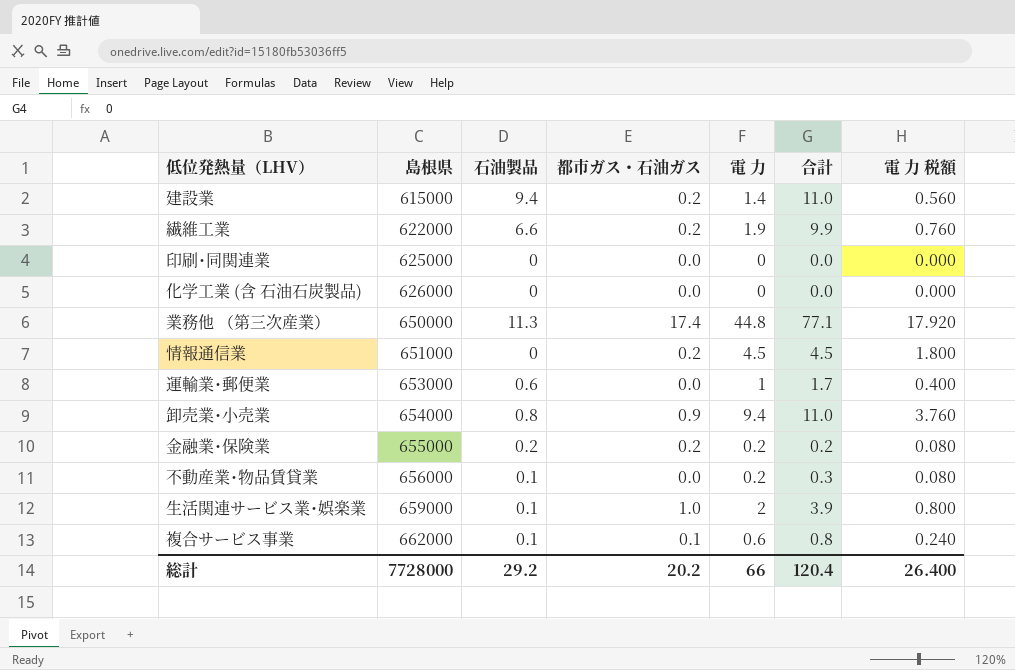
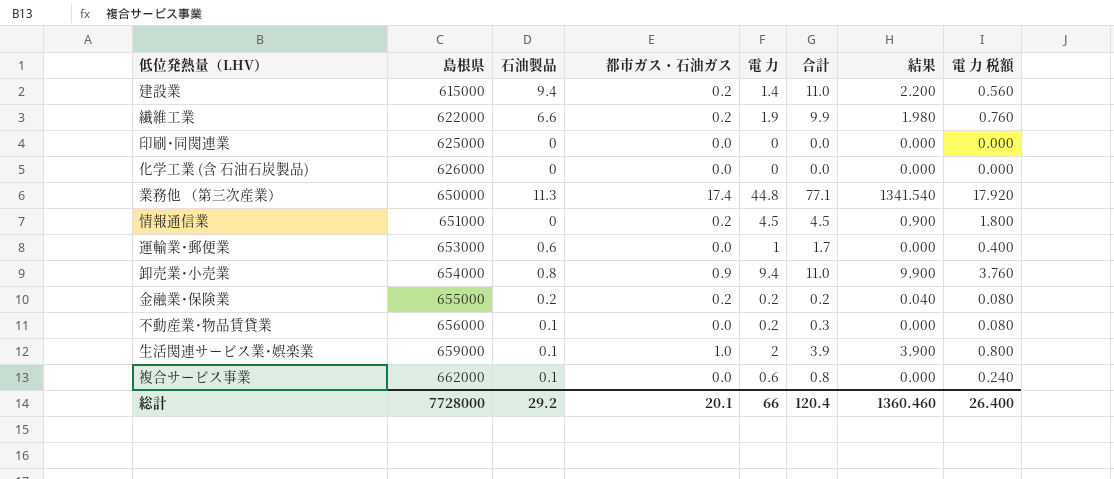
column 結果 | formula: none -> [都市ガス・石油ガス] * [合計]
複合サービス事業 | 都市ガス・石油ガス: 0.1 -> 0.0
総計 | 都市ガス・石油ガス: 20.2 -> 20.1

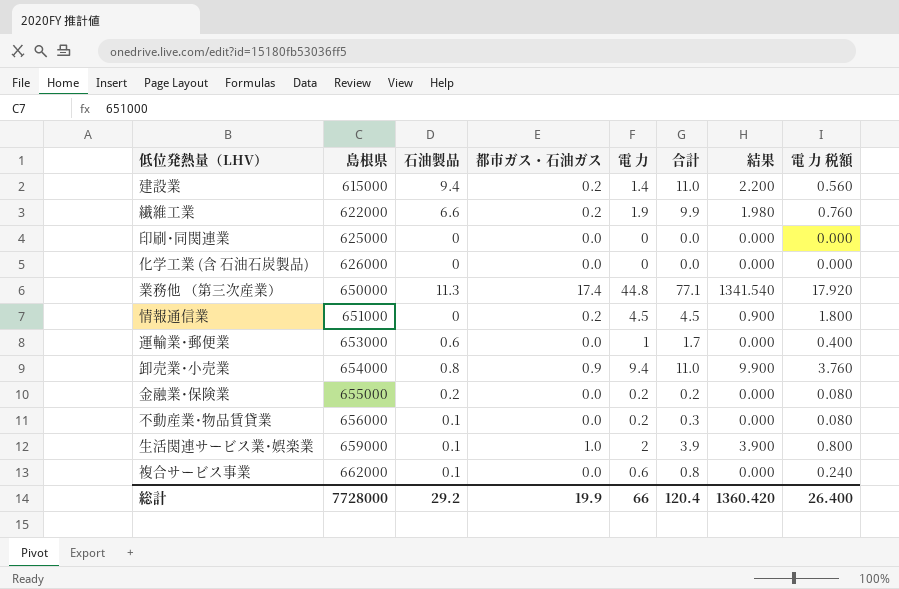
金融業･保険業 | 都市ガス・石油ガス: 0.2 -> 0.0
金融業･保険業 | 結果: 0.040 -> 0.000
総計 | 都市ガス・石油ガス: 20.1 -> 19.9
総計 | 結果: 1360.460 -> 1360.420

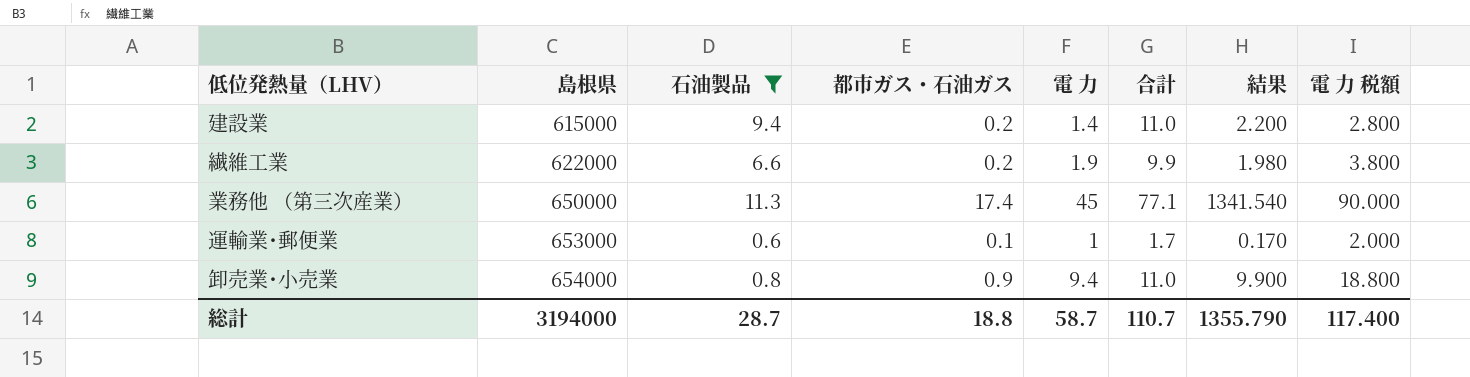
filter: none -> 石油製品 >= 0.6
column 電 力 税額 | formula: [電 力] * 0.4 -> [電 力] * 2
業務他 （第三次産業） | 電 力: 44.8 -> 45
運輸業･郵便業 | 都市ガス・石油ガス: 0.0 -> 0.1
運輸業･郵便業 | 結果: 0.000 -> 0.170
総計 | 島根県: 7728000 -> 3194000
総計 | 石油製品: 29.2 -> 28.7
総計 | 都市ガス・石油ガス: 19.9 -> 18.8
総計 | 電 力: 66 -> 58.7
総計 | 合計: 120.4 -> 110.7
総計 | 結果: 1360.420 -> 1355.790
総計 | 電 力 税額: 26.400 -> 117.400

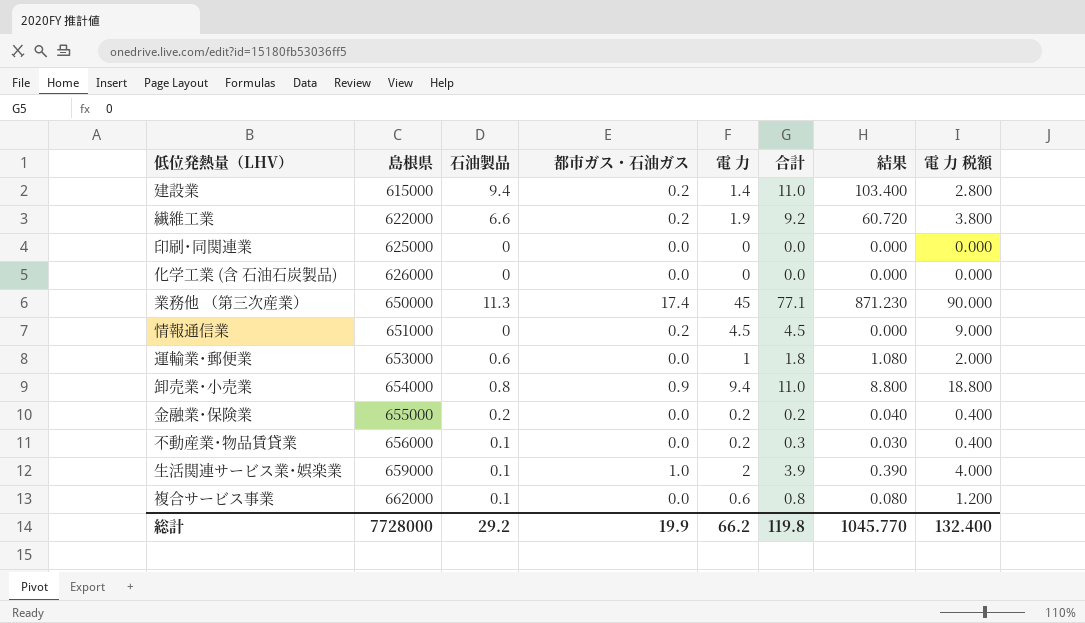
filter: 石油製品 >= 0.6 -> none
column 結果 | formula: [都市ガス・石油ガス] * [合計] -> [石油製品] * [合計]
繊維工業 | 合計: 9.9 -> 9.2
運輸業･郵便業 | 都市ガス・石油ガス: 0.1 -> 0.0
運輸業･郵便業 | 合計: 1.7 -> 1.8
総計 | 島根県: 3194000 -> 7728000
総計 | 石油製品: 28.7 -> 29.2
総計 | 都市ガス・石油ガス: 18.8 -> 19.9
総計 | 電 力: 58.7 -> 66.2
総計 | 合計: 110.7 -> 119.8
総計 | 結果: 1355.790 -> 1045.770
総計 | 電 力 税額: 117.400 -> 132.400

